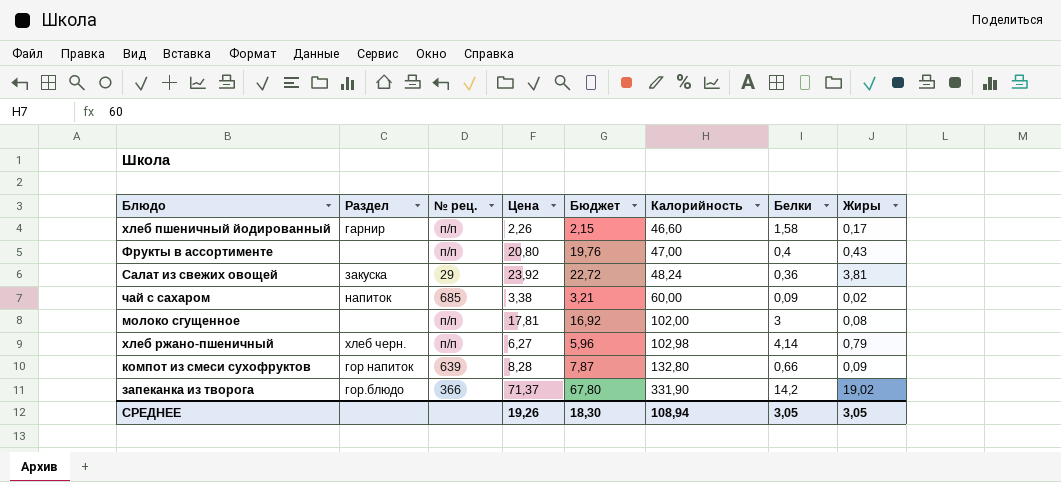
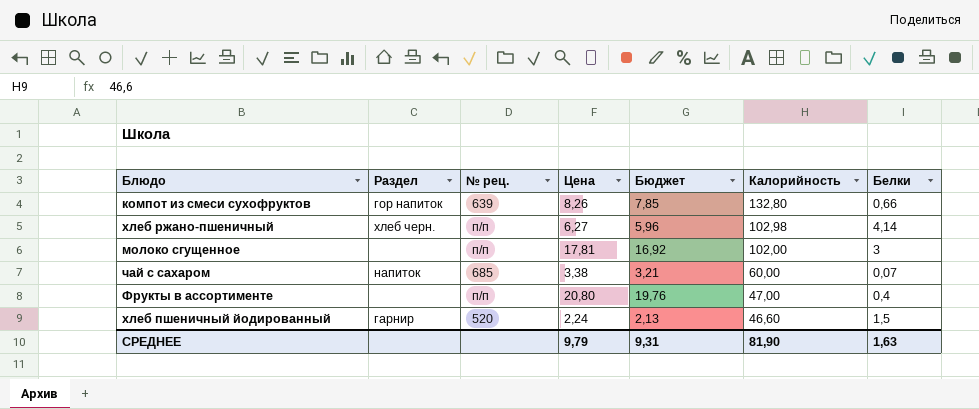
row order: Калорийность ascending -> Калорийность descending
column Жиры | position: 8 -> none
row Салат из свежих овощей: закуска | 29 | 23,92 | 22,72 | 48,24 | 0,36 | 3,81 -> none
row запеканка из творога: гор.блюдо | 366 | 71,37 | 67,80 | 331,90 | 14,2 | 19,02 -> none
компот из смеси сухофруктов | Цена: 8,28 -> 8,26
компот из смеси сухофруктов | Бюджет: 7,87 -> 7,85
чай с сахаром | Белки: 0,09 -> 0,07
хлеб пшеничный йодированный | № рец.: п/п -> 520
хлеб пшеничный йодированный | Цена: 2,26 -> 2,24
хлеб пшеничный йодированный | Бюджет: 2,15 -> 2,13
хлеб пшеничный йодированный | Белки: 1,58 -> 1,5
СРЕДНЕЕ | Цена: 19,26 -> 9,79
СРЕДНЕЕ | Бюджет: 18,30 -> 9,31
СРЕДНЕЕ | Калорийность: 108,94 -> 81,90
СРЕДНЕЕ | Белки: 3,05 -> 1,63

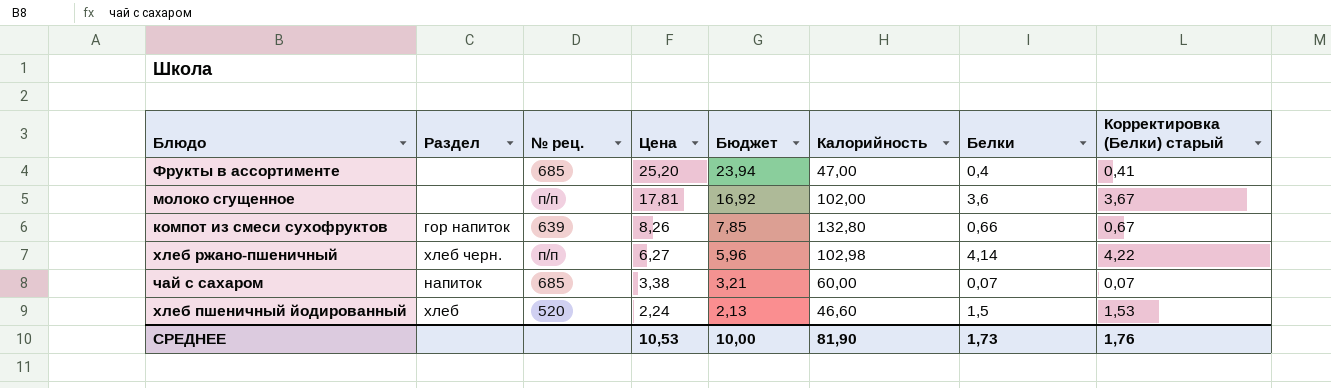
row order: Калорийность descending -> Цена descending
column Корректировка (Белки) старый | formula: none -> [Белки] * 1,02
Фрукты в ассортименте | № рец.: п/п -> 685
Фрукты в ассортименте | Цена: 20,80 -> 25,20
Фрукты в ассортименте | Бюджет: 19,76 -> 23,94
молоко сгущенное | Белки: 3 -> 3,6
хлеб пшеничный йодированный | Раздел: гарнир -> хлеб
СРЕДНЕЕ | Цена: 9,79 -> 10,53
СРЕДНЕЕ | Бюджет: 9,31 -> 10,00
СРЕДНЕЕ | Белки: 1,63 -> 1,73

